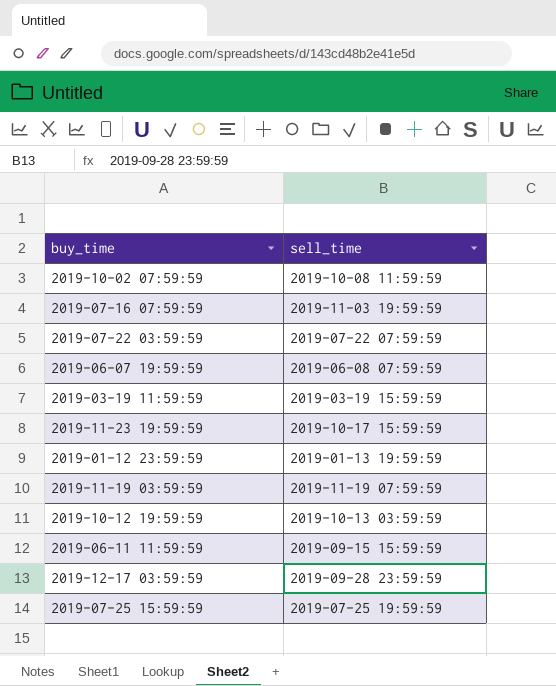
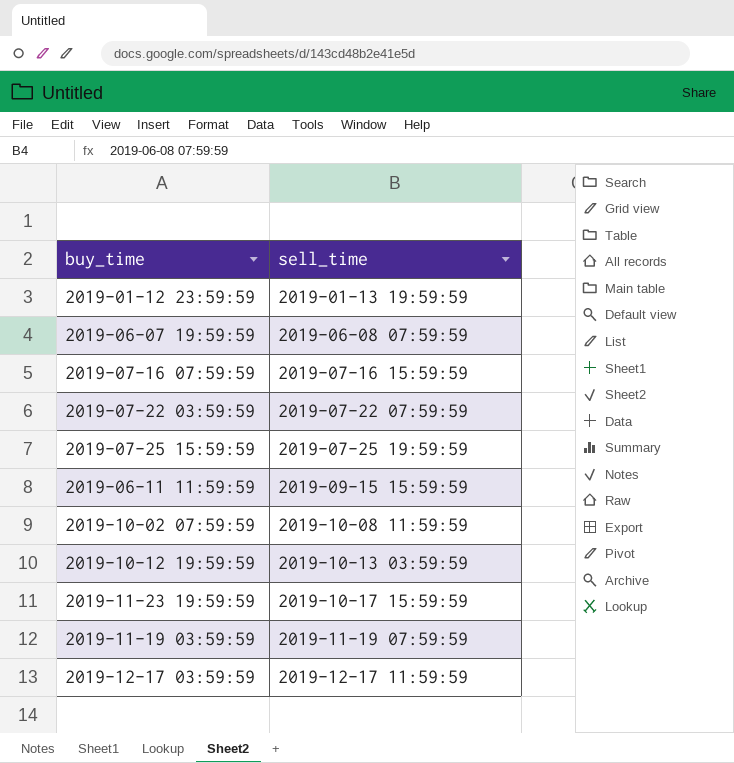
row order: none -> sell_time ascending
row 2019-03-19 11:59:59: 2019-03-19 15:59:59 -> none
2019-07-16 07:59:59 | sell_time: 2019-11-03 19:59:59 -> 2019-07-16 15:59:59
2019-12-17 03:59:59 | sell_time: 2019-09-28 23:59:59 -> 2019-12-17 11:59:59

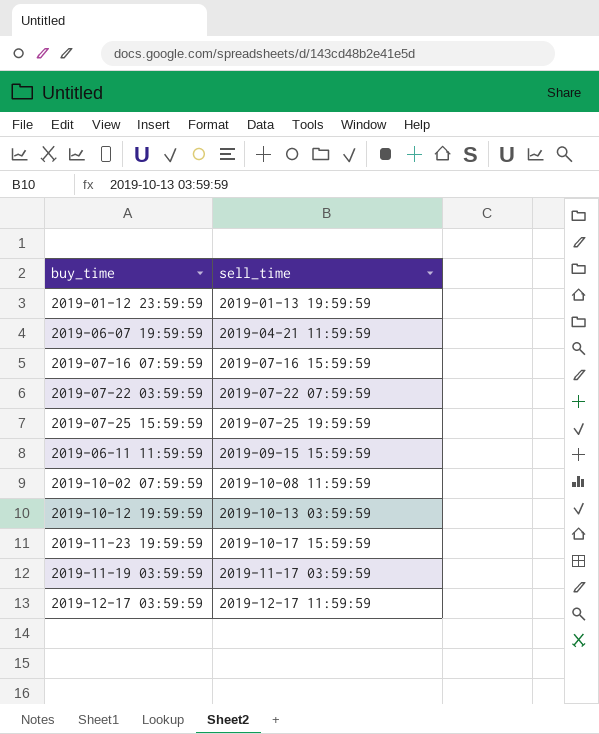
2019-06-07 19:59:59 | sell_time: 2019-06-08 07:59:59 -> 2019-04-21 11:59:59
2019-11-19 03:59:59 | sell_time: 2019-11-19 07:59:59 -> 2019-11-17 03:59:59

